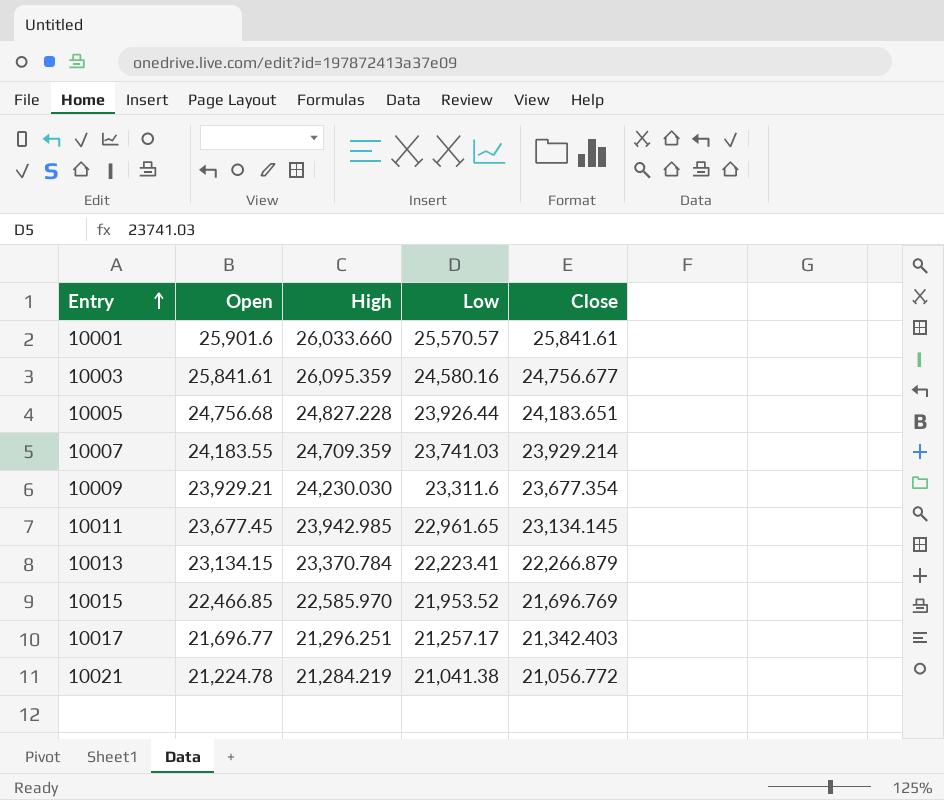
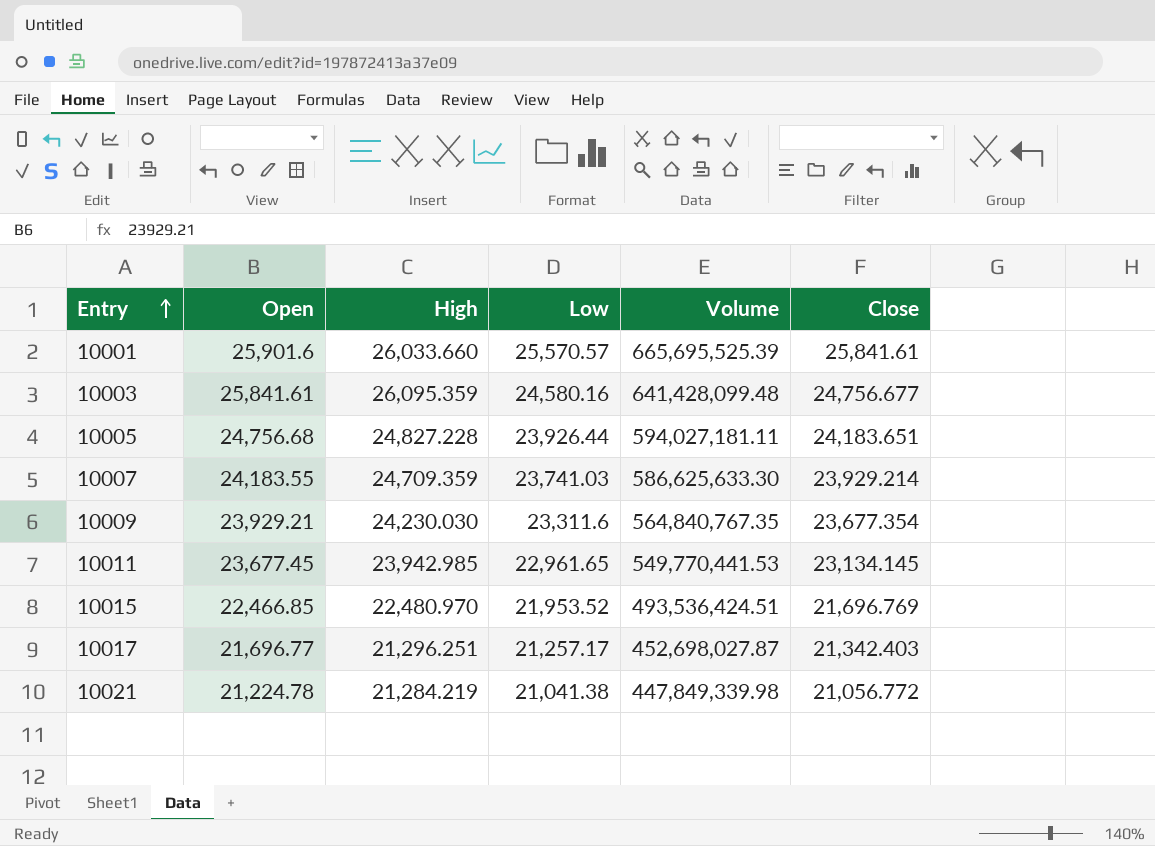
column Volume | formula: none -> [High] * [Low]
row 10013: 23,134.15 | 23,370.784 | 22,223.41 | 22,266.879 -> none
10015 | High: 22,585.970 -> 22,480.970

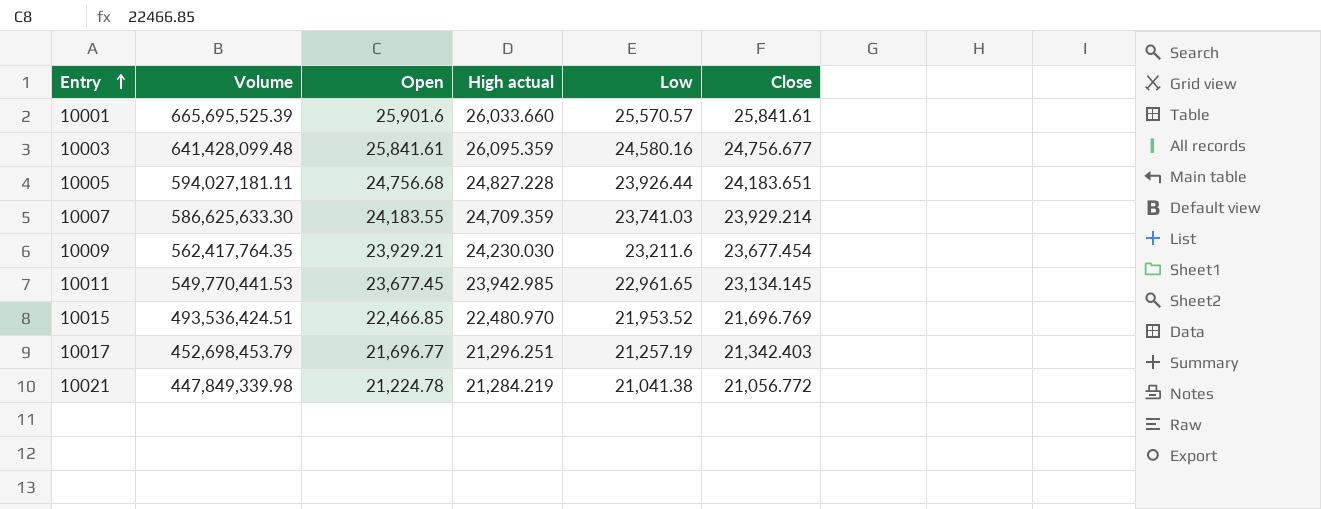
column Volume | position: 5 -> 2
column name: High -> High actual
10009 | Volume: 564,840,767.35 -> 562,417,764.35
10009 | Low: 23,311.6 -> 23,211.6
10009 | Close: 23,677.354 -> 23,677.454
10017 | Volume: 452,698,027.87 -> 452,698,453.79
10017 | Low: 21,257.17 -> 21,257.19

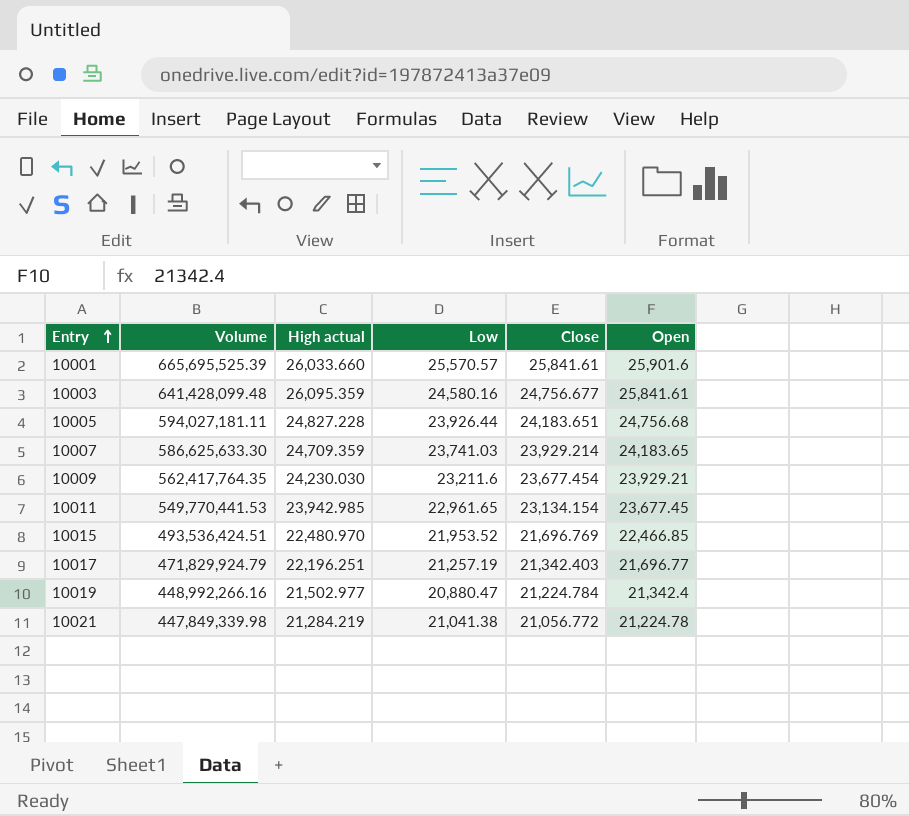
column Open | position: 3 -> 6
10007 | Open: 24,183.55 -> 24,183.65
10011 | Close: 23,134.145 -> 23,134.154
10017 | Volume: 452,698,453.79 -> 471,829,924.79
10017 | High actual: 21,296.251 -> 22,196.251
row 10019: none -> 448,992,266.16 | 21,502.977 | 20,880.47 | 21,224.784 | 21,342.4

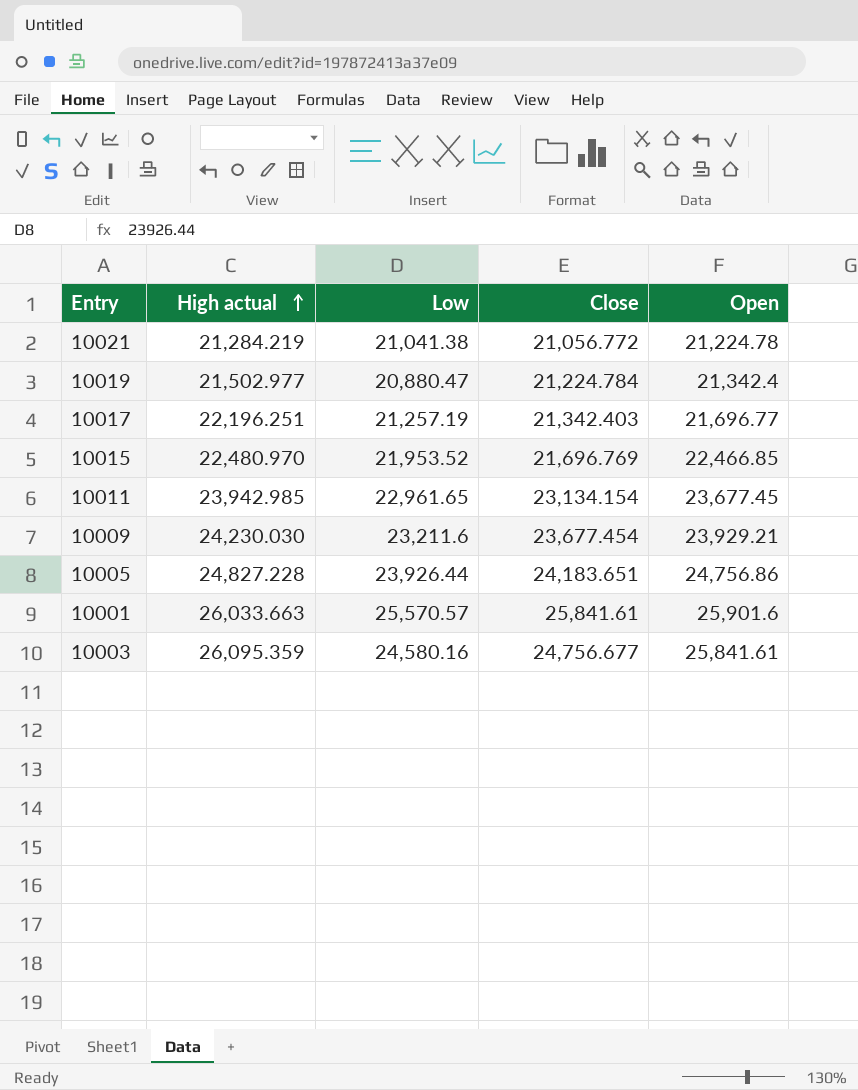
row order: Entry ascending -> High actual ascending
column Volume | formula: [High actual] * [Low] -> none
row 10007: 586,625,633.30 | 24,709.359 | 23,741.03 | 23,929.214 | 24,183.65 -> none
10005 | Open: 24,756.68 -> 24,756.86
10001 | High actual: 26,033.660 -> 26,033.663

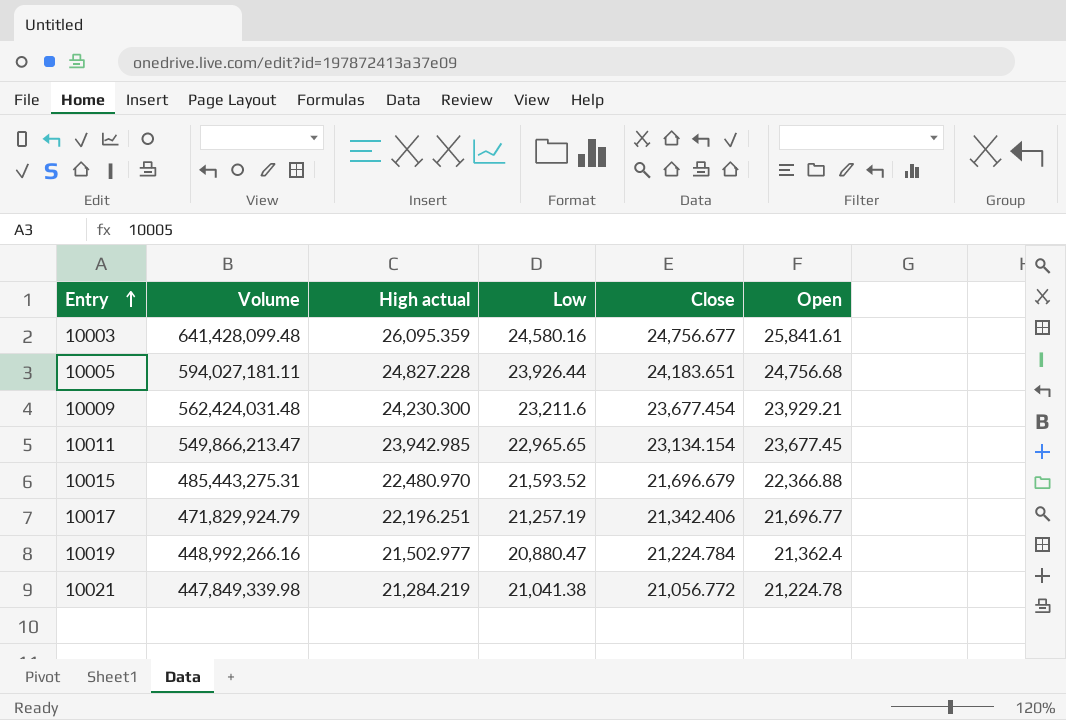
row order: High actual ascending -> Entry ascending
column Volume | formula: none -> [High actual] * [Low]
row 10001: 26,033.663 | 25,570.57 | 25,841.61 | 25,901.6 -> none
10005 | Open: 24,756.86 -> 24,756.68
10009 | High actual: 24,230.030 -> 24,230.300
10011 | Low: 22,961.65 -> 22,965.65
10015 | Low: 21,953.52 -> 21,593.52
10015 | Close: 21,696.769 -> 21,696.679
10015 | Open: 22,466.85 -> 22,366.88
10017 | Close: 21,342.403 -> 21,342.406
10019 | Open: 21,342.4 -> 21,362.4

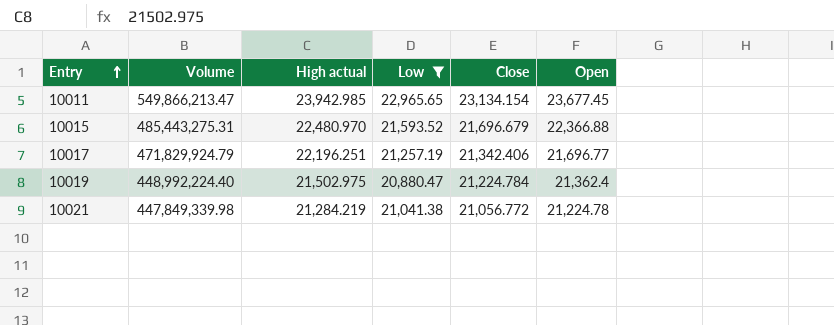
filter: none -> Low <= 22,965.65
10019 | Volume: 448,992,266.16 -> 448,992,224.40
10019 | High actual: 21,502.977 -> 21,502.975

